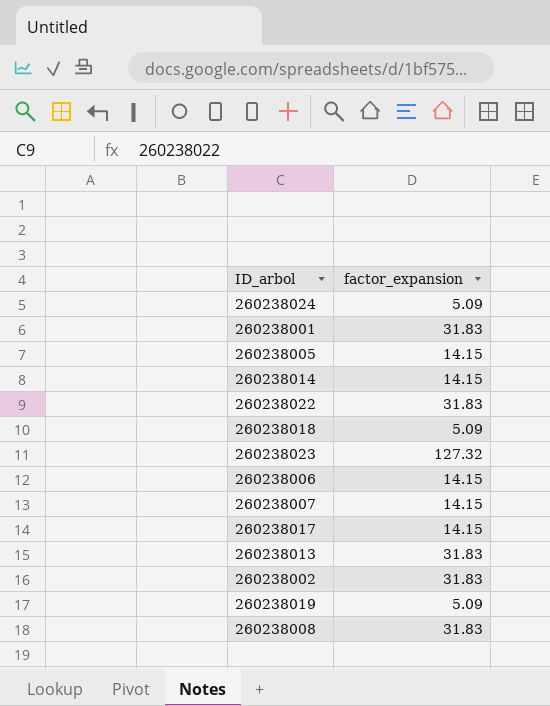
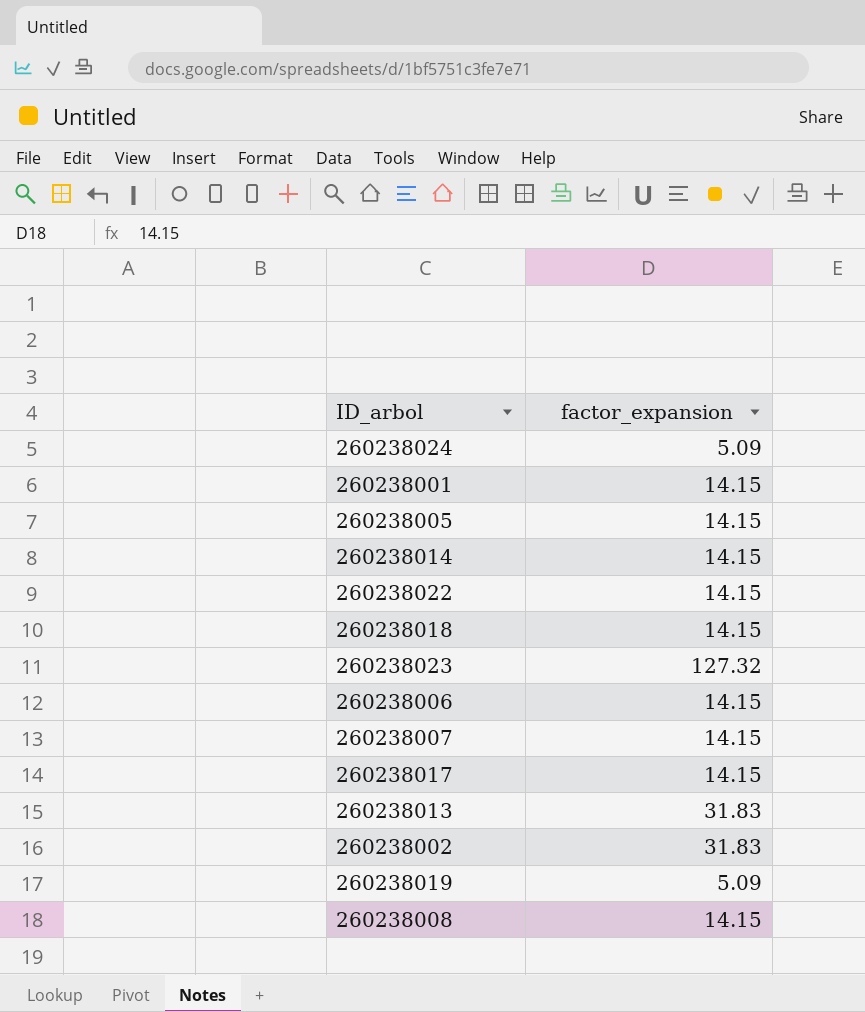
260238001 | factor_expansion: 31.83 -> 14.15
260238022 | factor_expansion: 31.83 -> 14.15
260238018 | factor_expansion: 5.09 -> 14.15
260238008 | factor_expansion: 31.83 -> 14.15

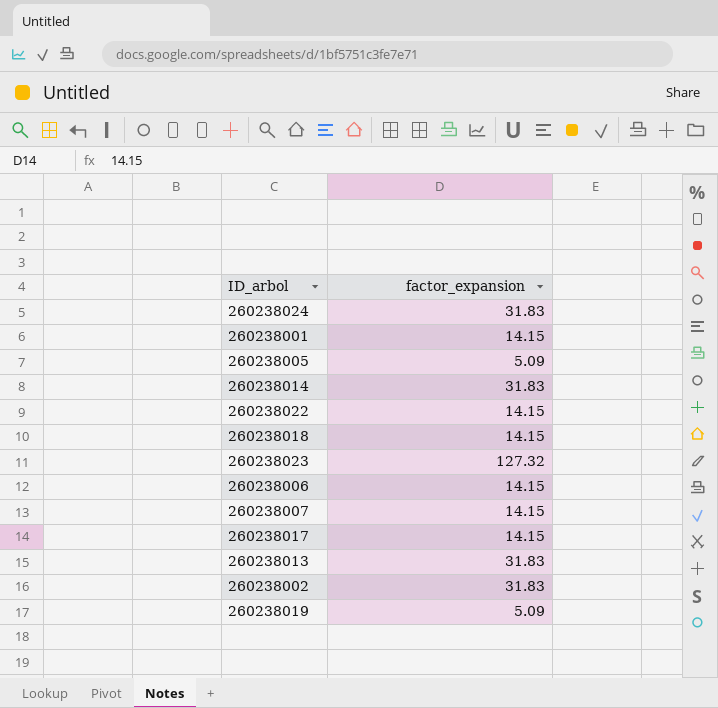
row 260238008: 14.15 -> none
260238024 | factor_expansion: 5.09 -> 31.83
260238005 | factor_expansion: 14.15 -> 5.09
260238014 | factor_expansion: 14.15 -> 31.83

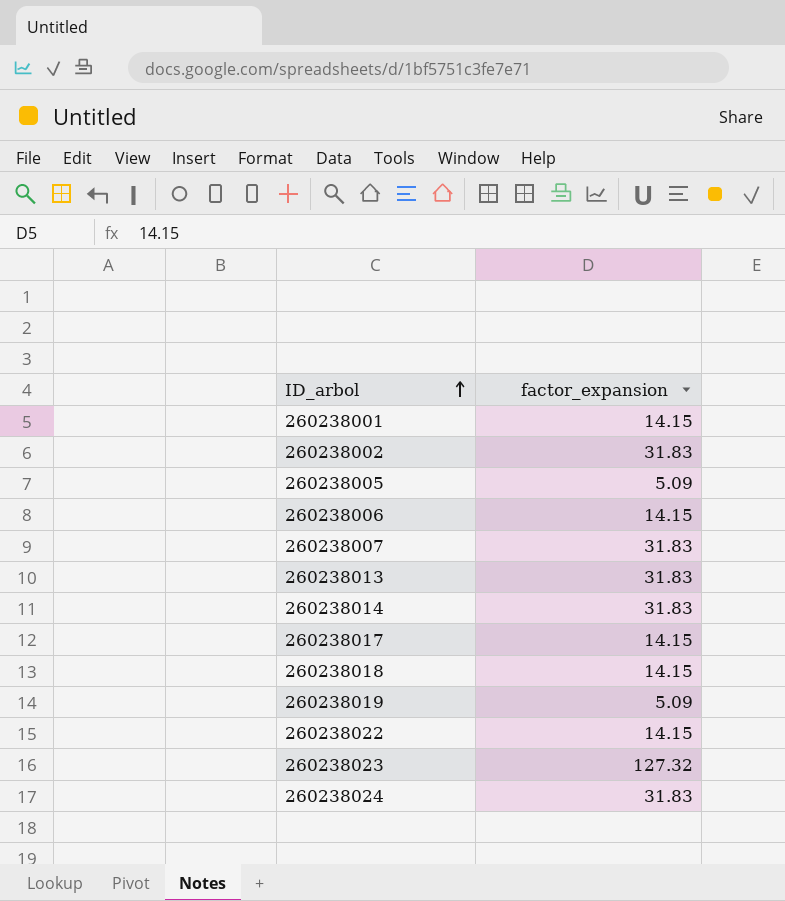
row order: none -> ID_arbol ascending
260238007 | factor_expansion: 14.15 -> 31.83

